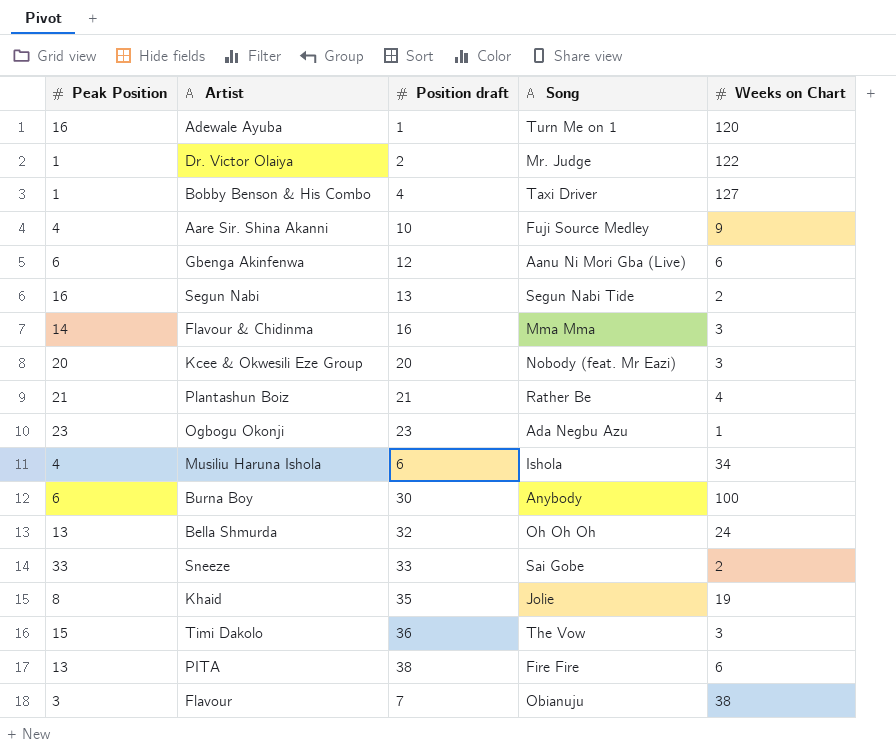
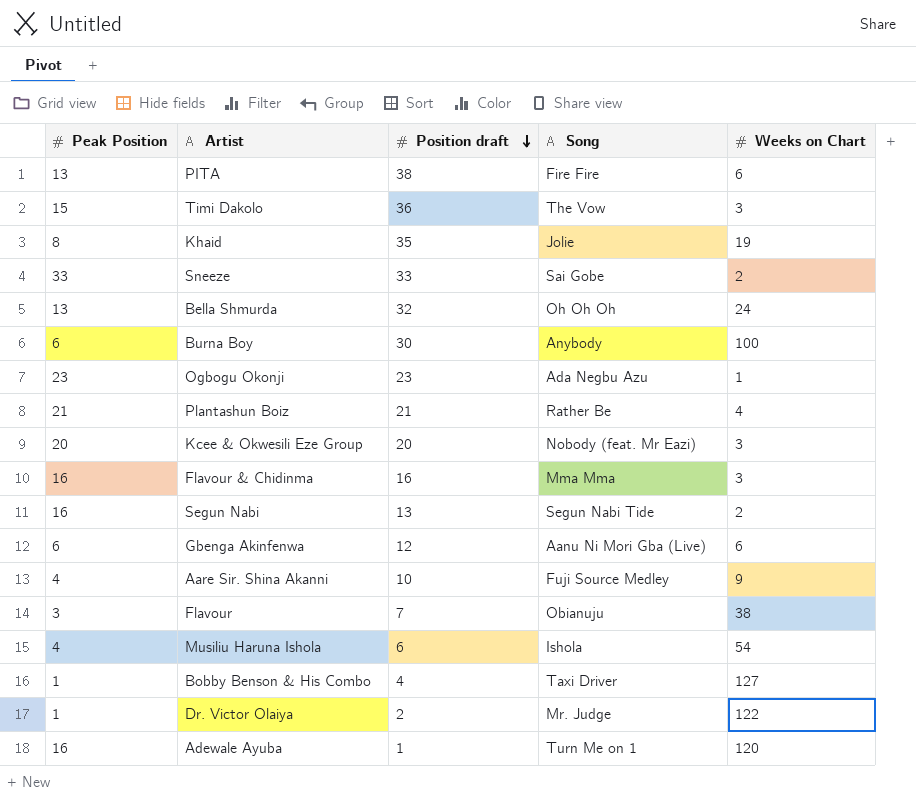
row order: none -> Position draft descending
Flavour & Chidinma | Peak Position: 14 -> 16
Musiliu Haruna Ishola | Weeks on Chart: 34 -> 54

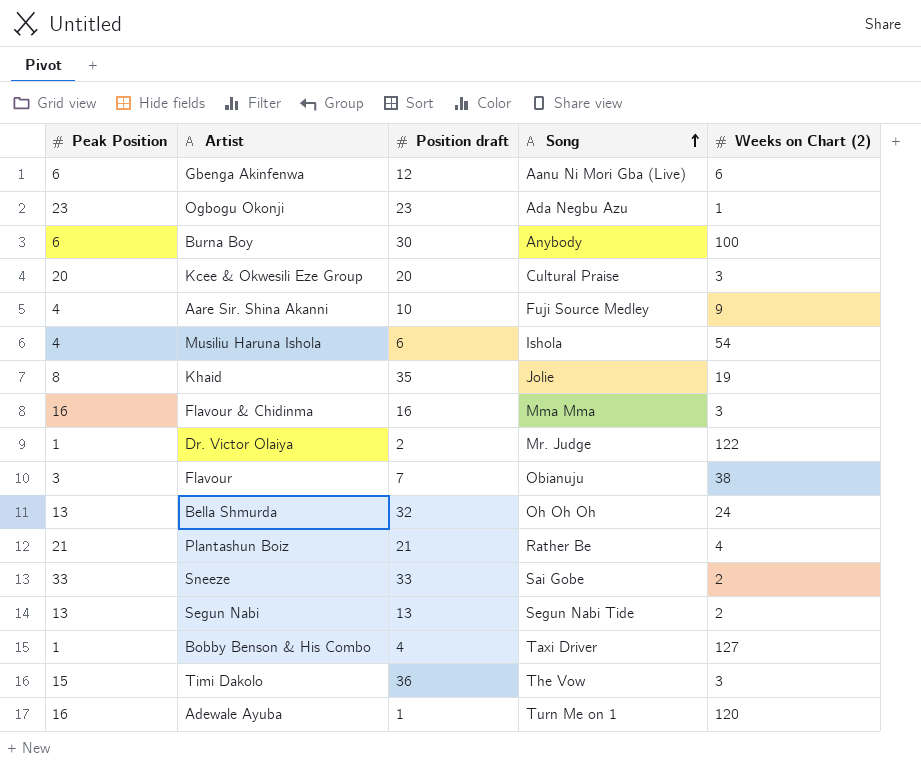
row order: Position draft descending -> Song ascending
column name: Weeks on Chart -> Weeks on Chart (2)
row PITA: 13 | 38 | Fire Fire | 6 -> none
Kcee & Okwesili Eze Group | Song: Nobody (feat. Mr Eazi) -> Cultural Praise
Segun Nabi | Peak Position: 16 -> 13

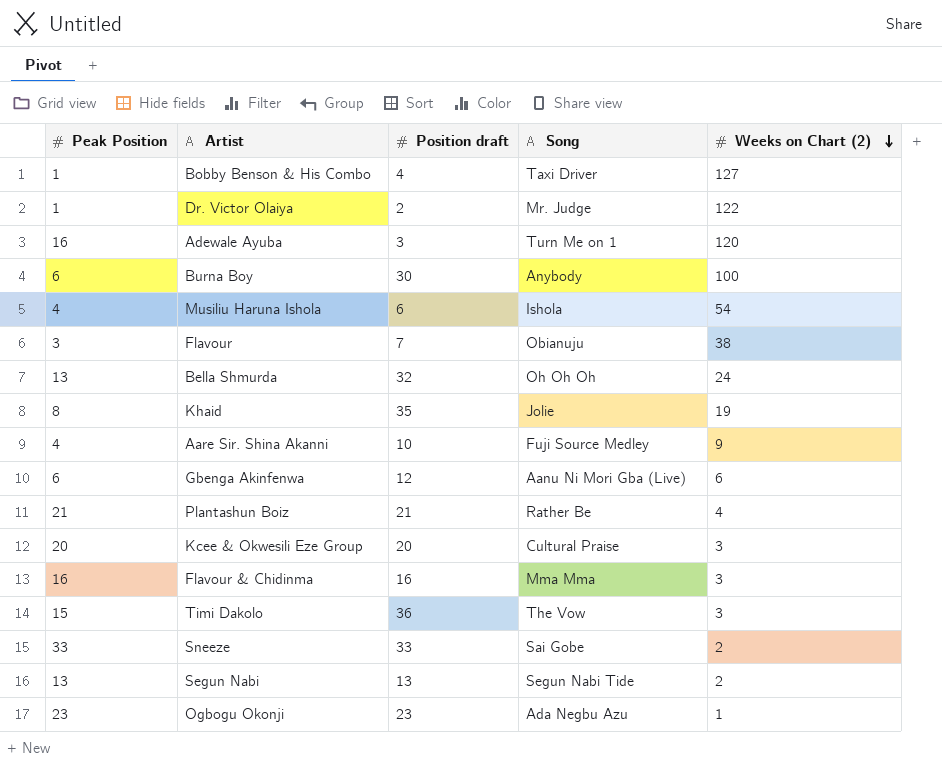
row order: Song ascending -> Weeks on Chart (2) descending
Adewale Ayuba | Position draft: 1 -> 3

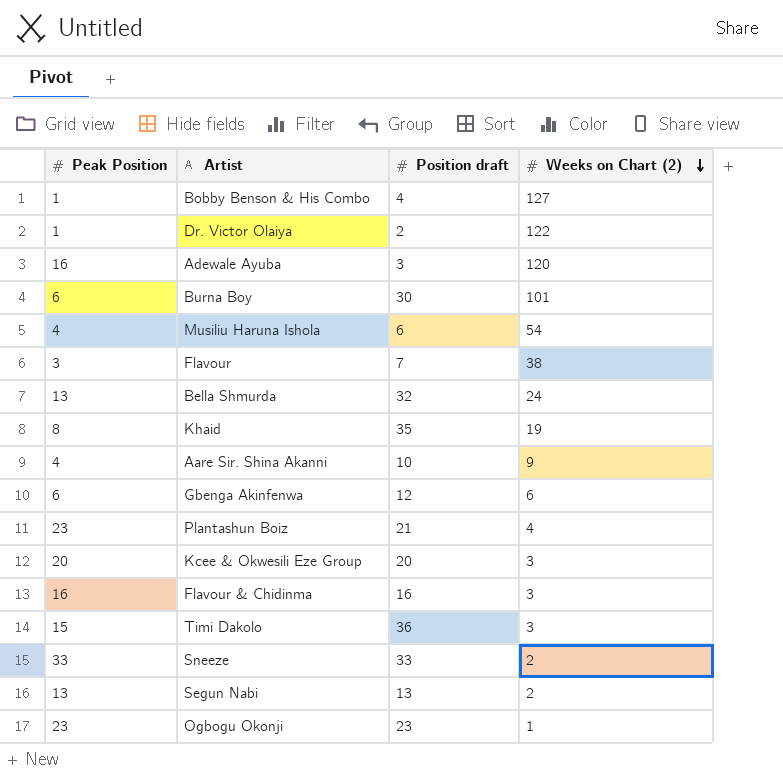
column Song | position: 4 -> none
Burna Boy | Weeks on Chart (2): 100 -> 101
Plantashun Boiz | Peak Position: 21 -> 23

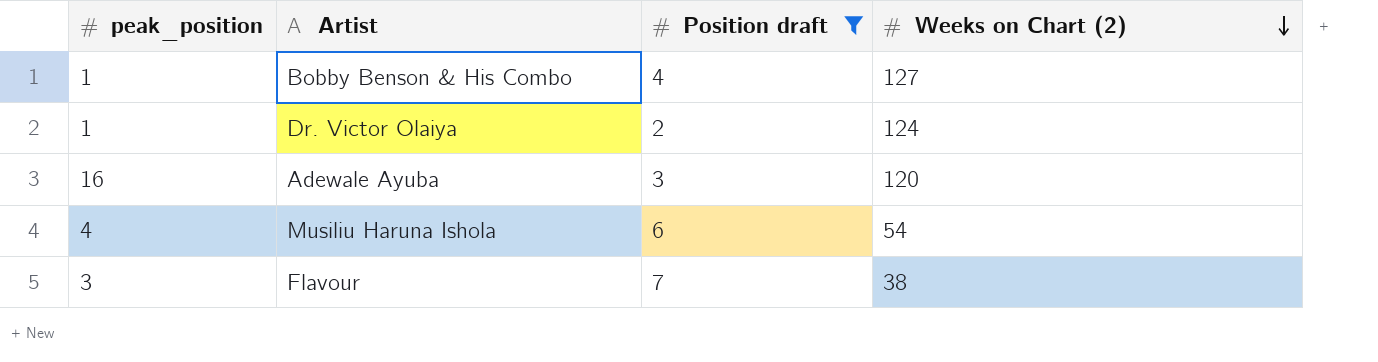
filter: none -> Position draft <= 7
column name: Peak Position -> peak_position
Dr. Victor Olaiya | Weeks on Chart (2): 122 -> 124

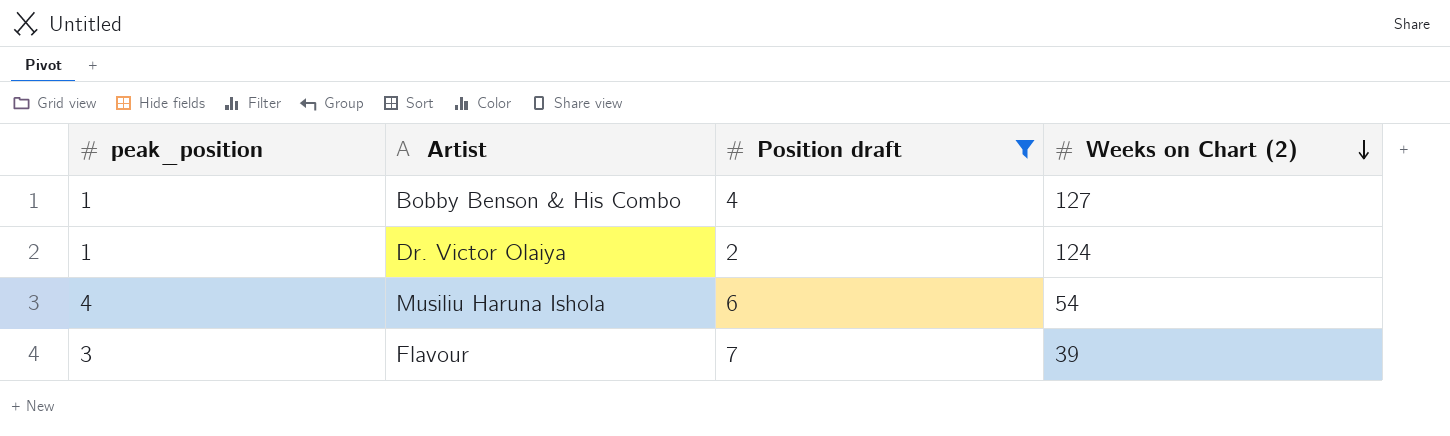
row Adewale Ayuba: 16 | 3 | 120 -> none
Flavour | Weeks on Chart (2): 38 -> 39

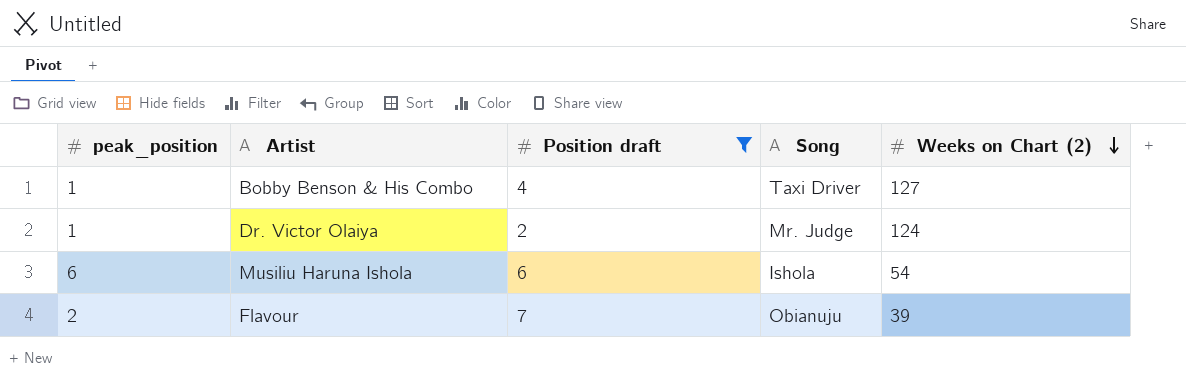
column Song | position: none -> 4
Musiliu Haruna Ishola | peak_position: 4 -> 6
Flavour | peak_position: 3 -> 2

